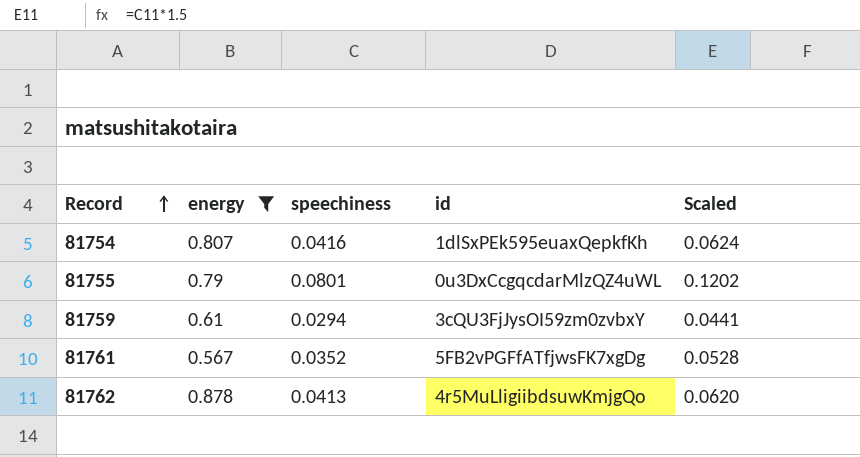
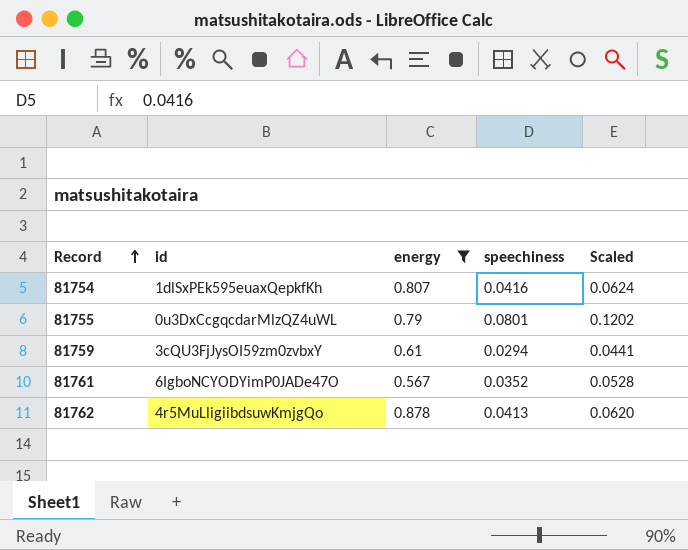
column id | position: 4 -> 2
81761 | id: 5FB2vPGFfATfjwsFK7xgDg -> 6IgboNCYODYimP0JADe47O

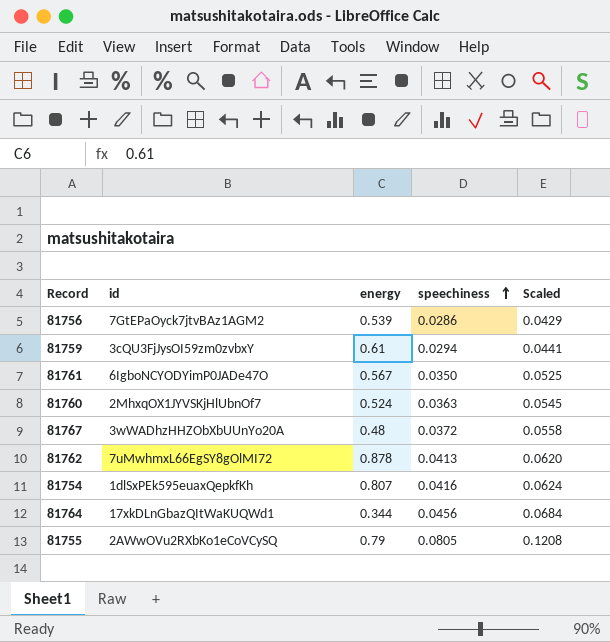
filter: energy >= 0.567 -> none
row order: Record ascending -> speechiness ascending
81761 | speechiness: 0.0352 -> 0.0350
81761 | Scaled: 0.0528 -> 0.0525
81762 | id: 4r5MuLligiibdsuwKmjgQo -> 7uMwhmxL66EgSY8gOlMI72
81755 | id: 0u3DxCcgqcdarMlzQZ4uWL -> 2AWwOVu2RXbKo1eCoVCySQ
81755 | speechiness: 0.0801 -> 0.0805
81755 | Scaled: 0.1202 -> 0.1208

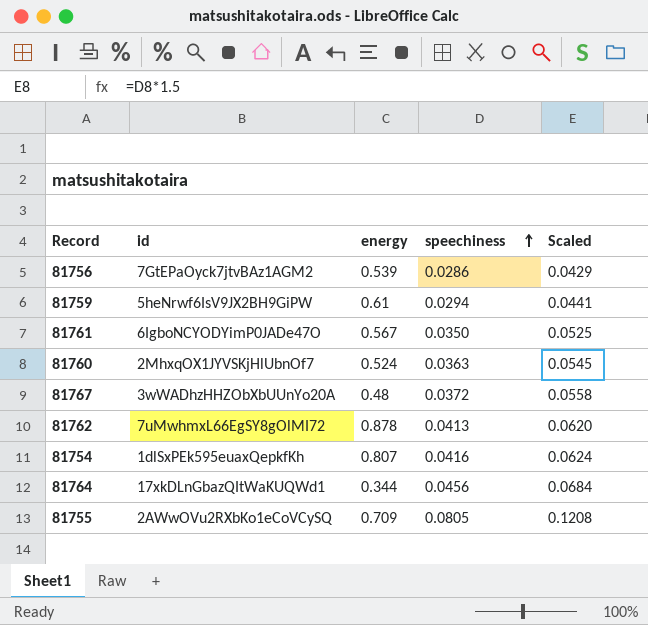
81759 | id: 3cQU3FjJysOI59zm0zvbxY -> 5heNrwf6IsV9JX2BH9GiPW
81755 | energy: 0.79 -> 0.709

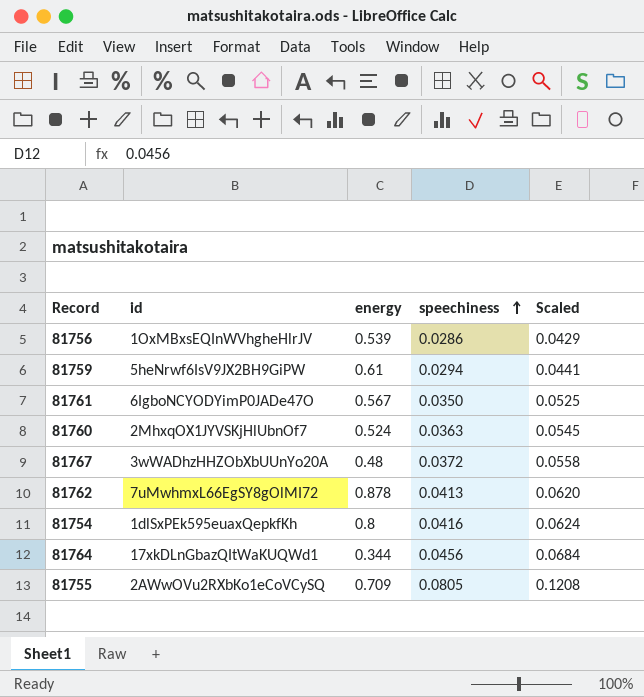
81756 | id: 7GtEPaOyck7jtvBAz1AGM2 -> 1OxMBxsEQInWVhgheHlrJV
81754 | energy: 0.807 -> 0.8

